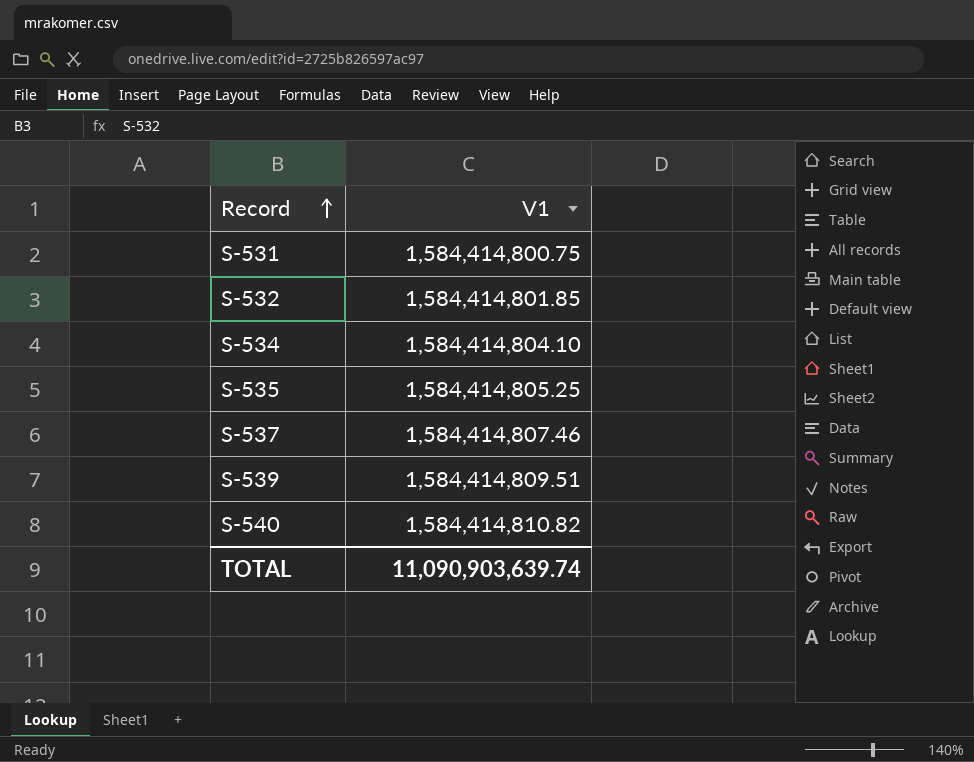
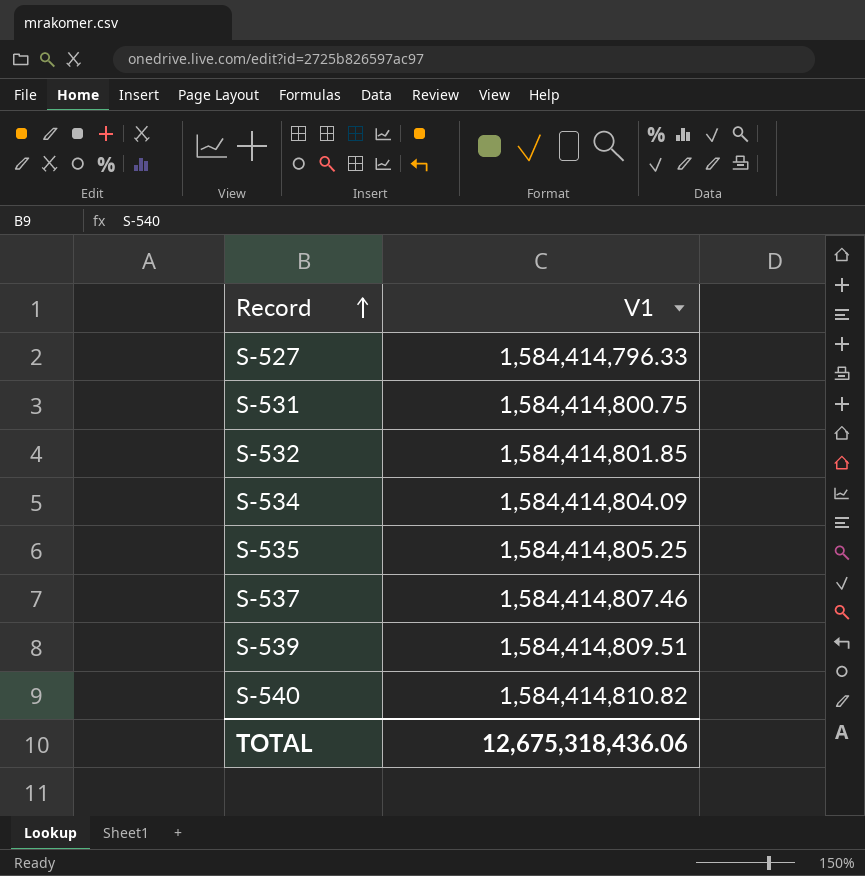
row S-527: none -> 1,584,414,796.33
S-534 | V1: 1,584,414,804.10 -> 1,584,414,804.09
TOTAL | V1: 11,090,903,639.74 -> 12,675,318,436.06

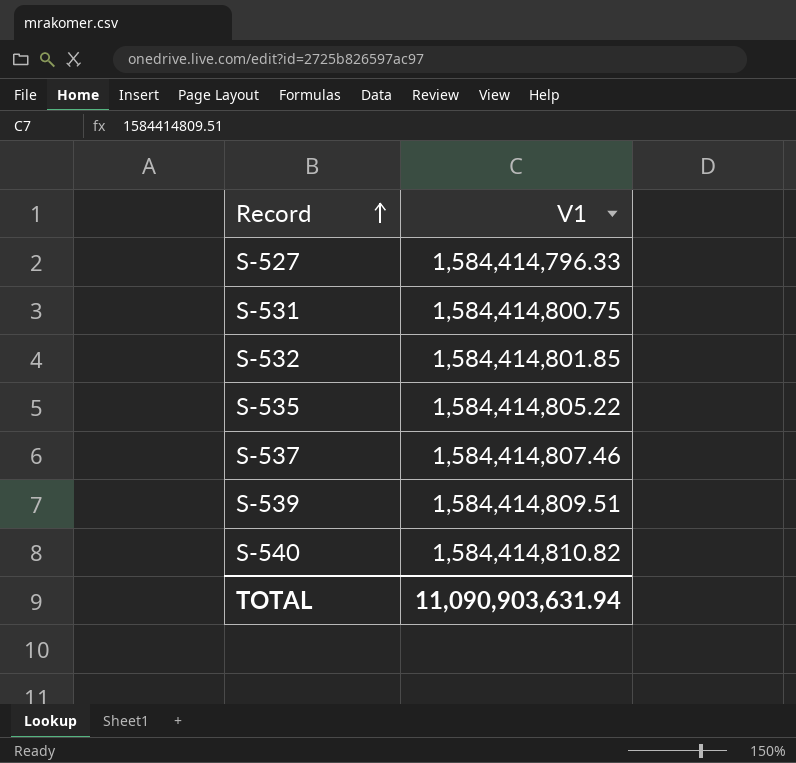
row S-534: 1,584,414,804.09 -> none
S-535 | V1: 1,584,414,805.25 -> 1,584,414,805.22
TOTAL | V1: 12,675,318,436.06 -> 11,090,903,631.94

